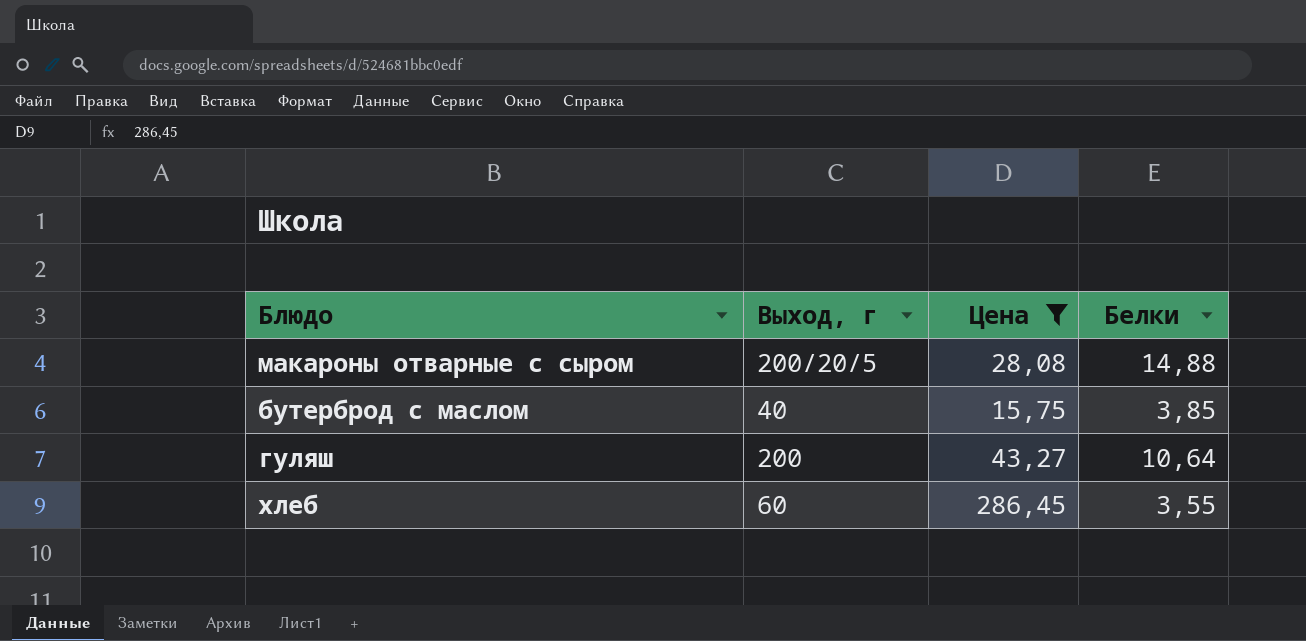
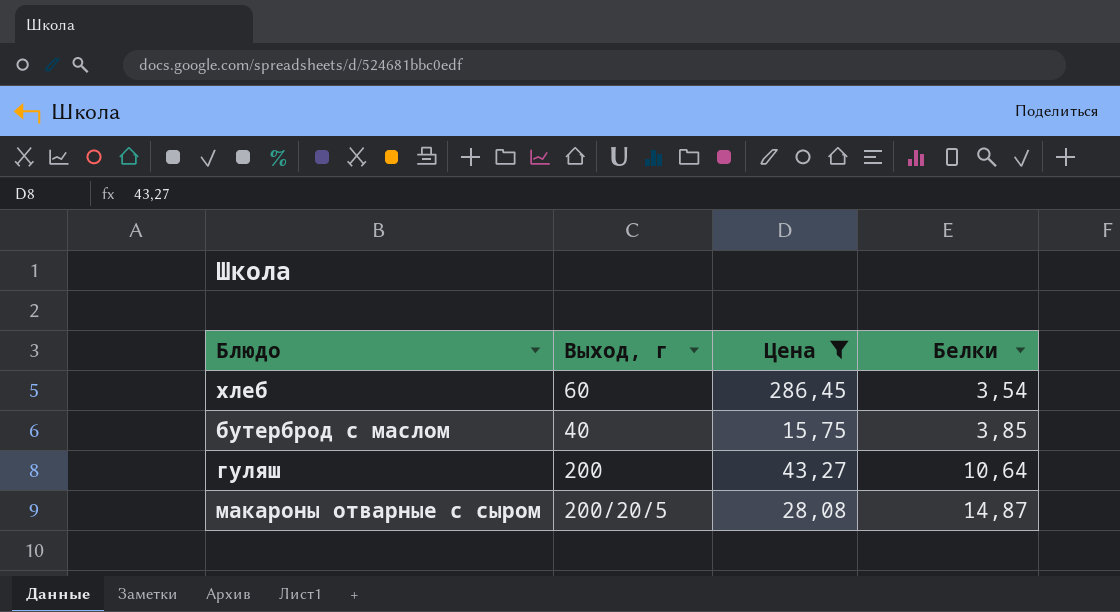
row order: none -> Белки ascending
хлеб | Белки: 3,55 -> 3,54
макароны отварные с сыром | Белки: 14,88 -> 14,87

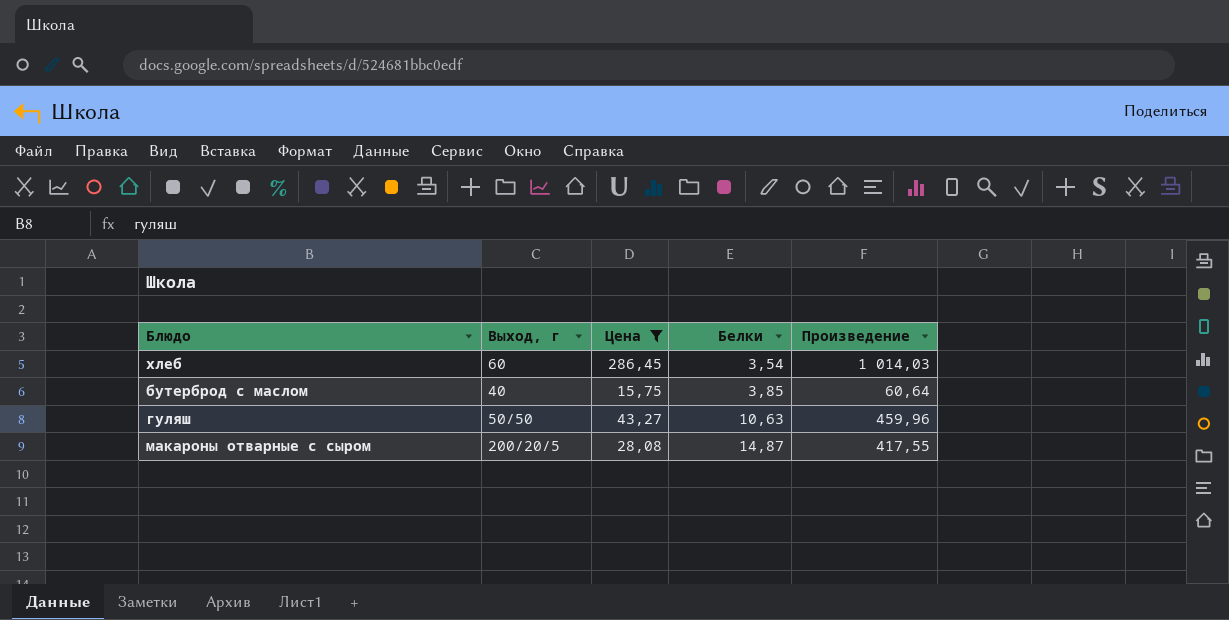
column Произведение | formula: none -> [Цена] * [Белки]
гуляш | Выход, г: 200 -> 50/50
гуляш | Белки: 10,64 -> 10,63

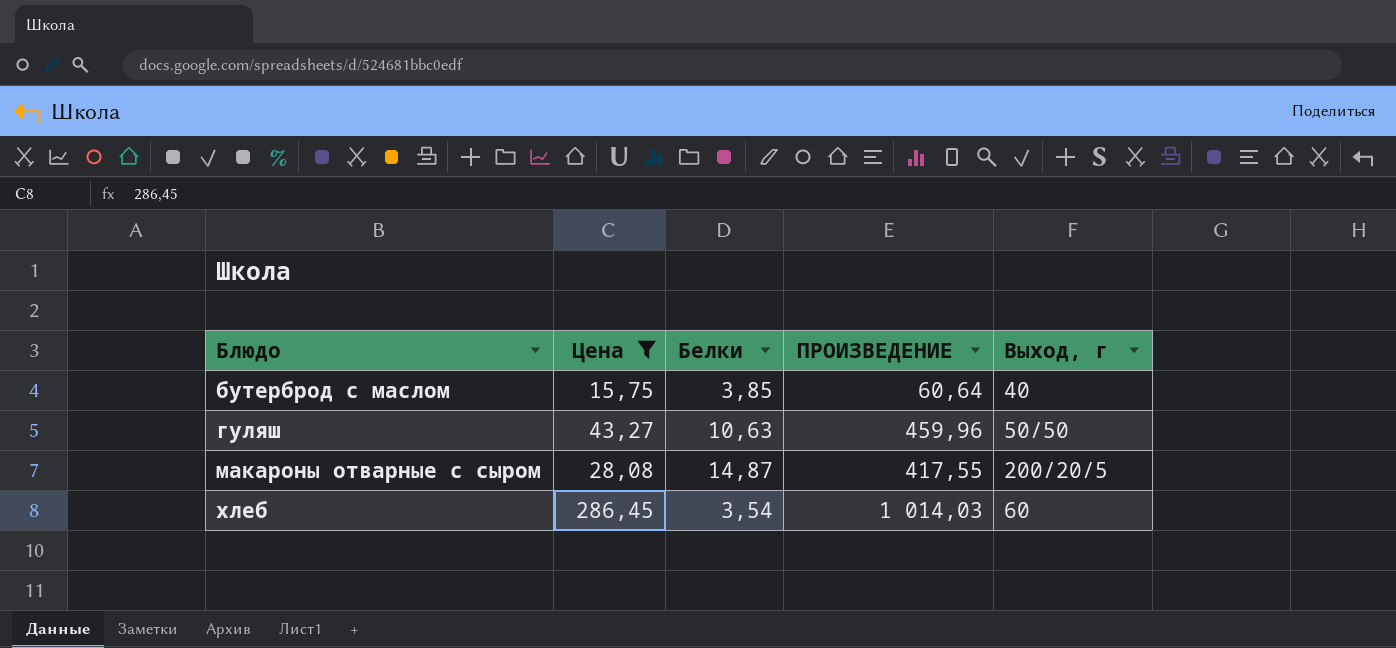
row order: Белки ascending -> Блюдо ascending
column name: Произведение -> ПРОИЗВЕДЕНИЕ
column Выход, г | position: 2 -> 5

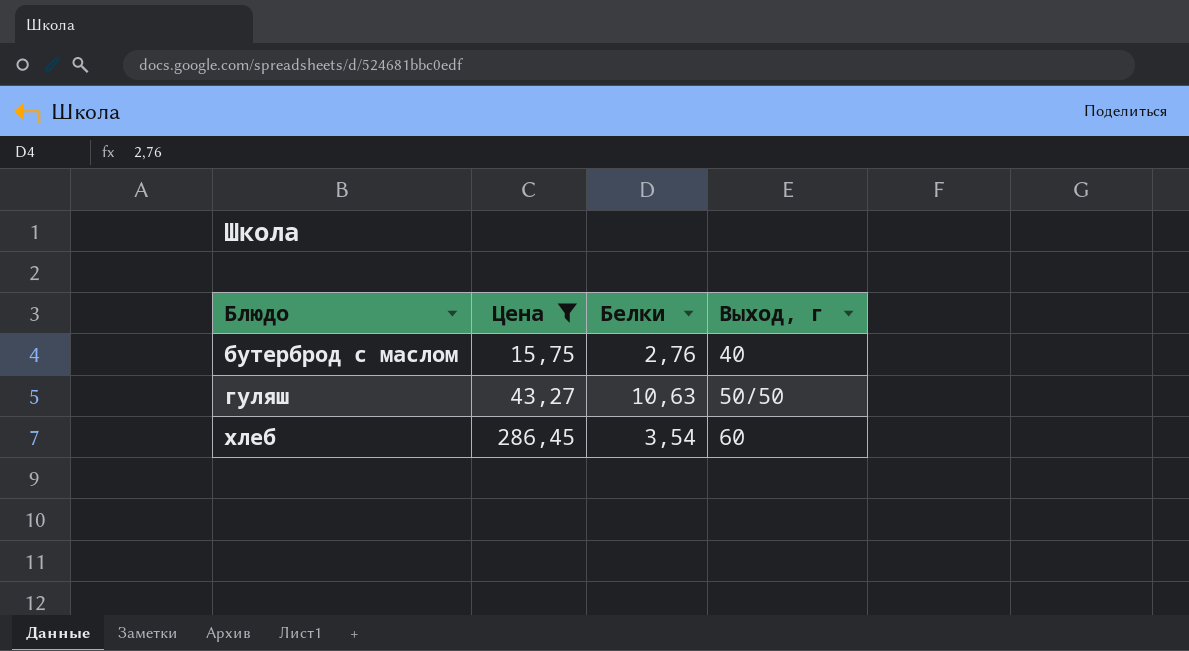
column ПРОИЗВЕДЕНИЕ | formula: [Цена] * [Белки] -> none
row макароны отварные с сыром: 28,08 | 14,87 | 417,55 | 200/20/5 -> none
бутерброд с маслом | Белки: 3,85 -> 2,76

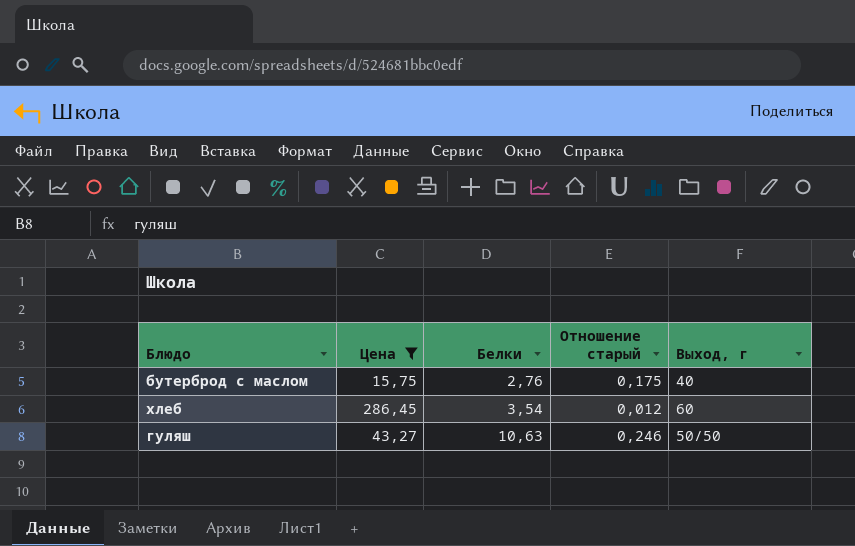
row order: Блюдо ascending -> Белки ascending
column Отношение старый | formula: none -> [Белки] / [Цена]

